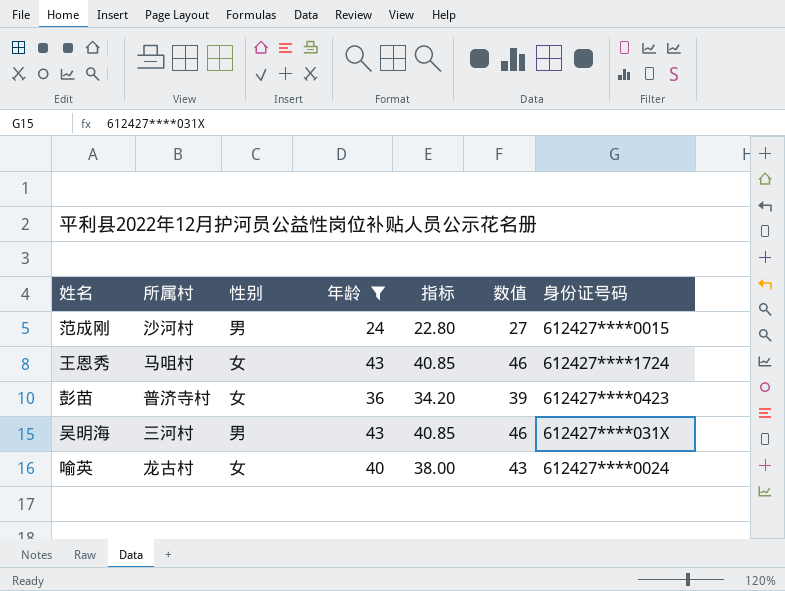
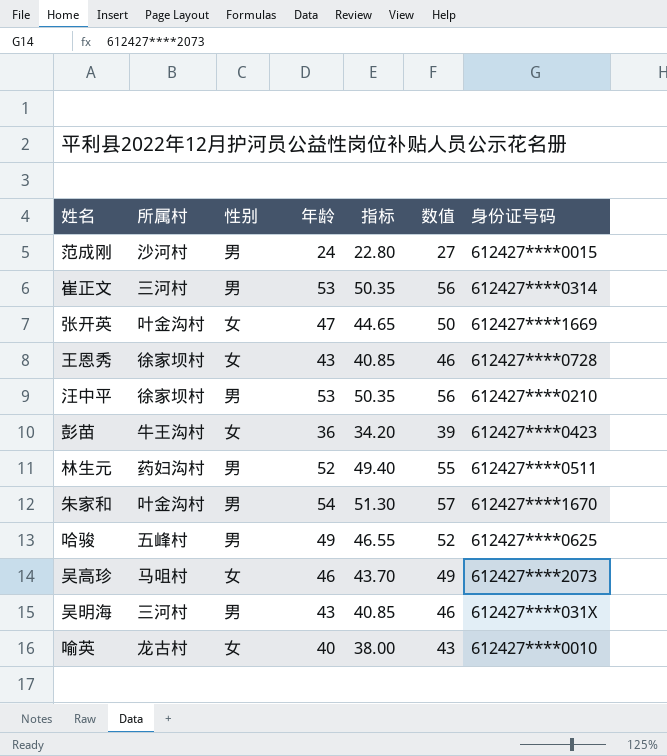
filter: 年龄 <= 43 -> none
王恩秀 | 所属村: 马咀村 -> 徐家坝村
王恩秀 | 身份证号码: 612427****1724 -> 612427****0728
彭苗 | 所属村: 普济寺村 -> 牛王沟村
喻英 | 身份证号码: 612427****0024 -> 612427****0010

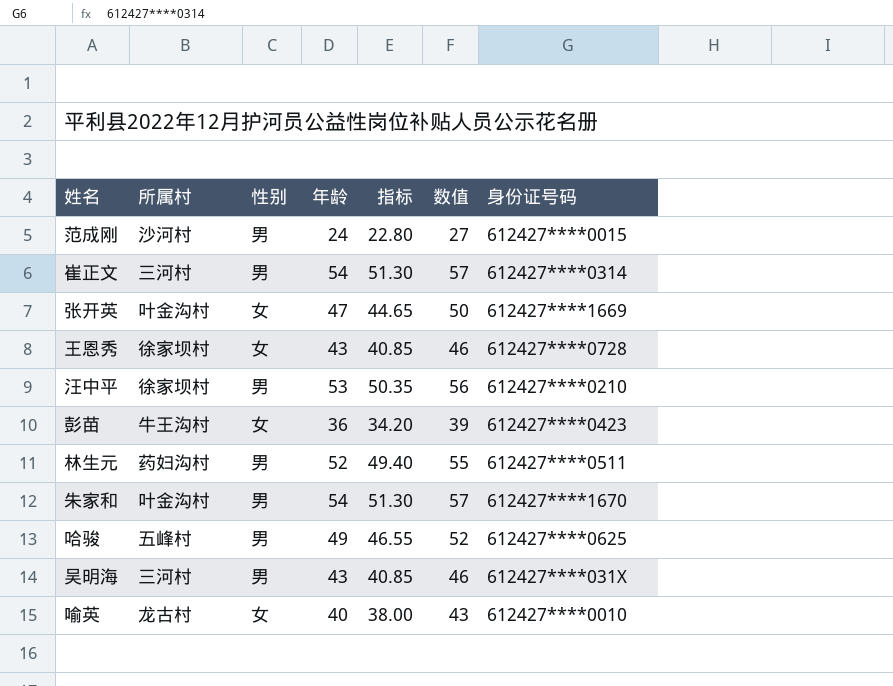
row 吴高珍: 马咀村 | 女 | 46 | 43.70 | 49 | 612427****2073 -> none
崔正文 | 年龄: 53 -> 54
崔正文 | 指标: 50.35 -> 51.30
崔正文 | 数值: 56 -> 57

